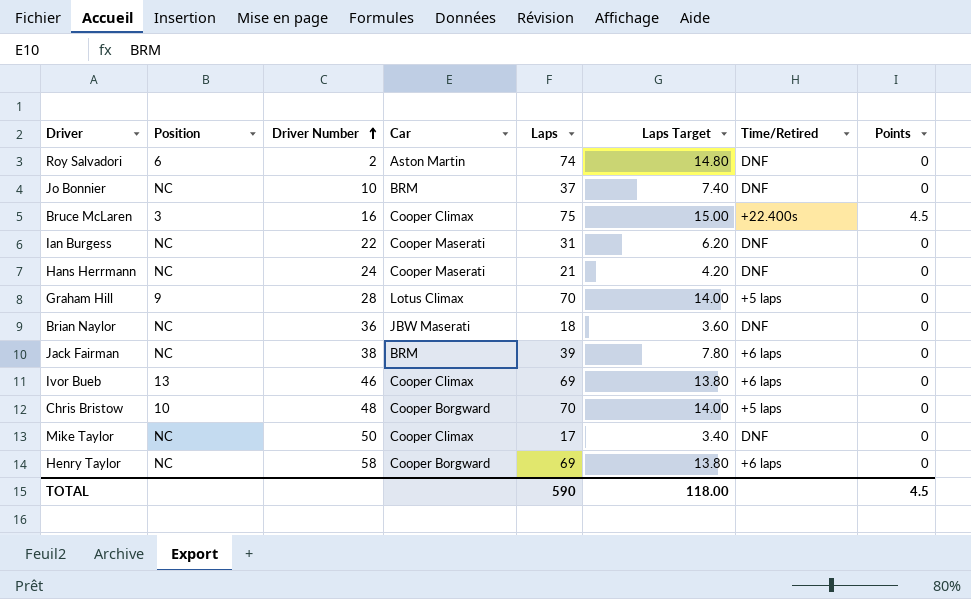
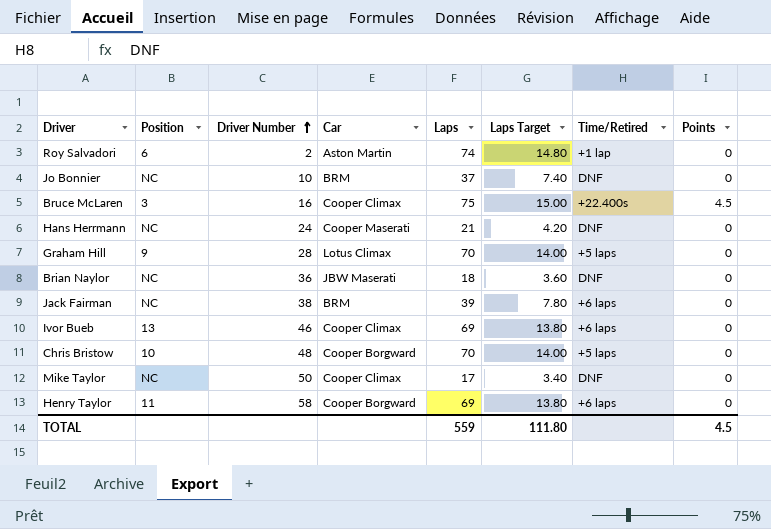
row Ian Burgess: NC | 22 | Cooper Maserati | 31 | 6.20 | DNF | 0 -> none
Roy Salvadori | Time/Retired: DNF -> +1 lap
Henry Taylor | Position: NC -> 11
TOTAL | Laps: 590 -> 559
TOTAL | Laps Target: 118.00 -> 111.80

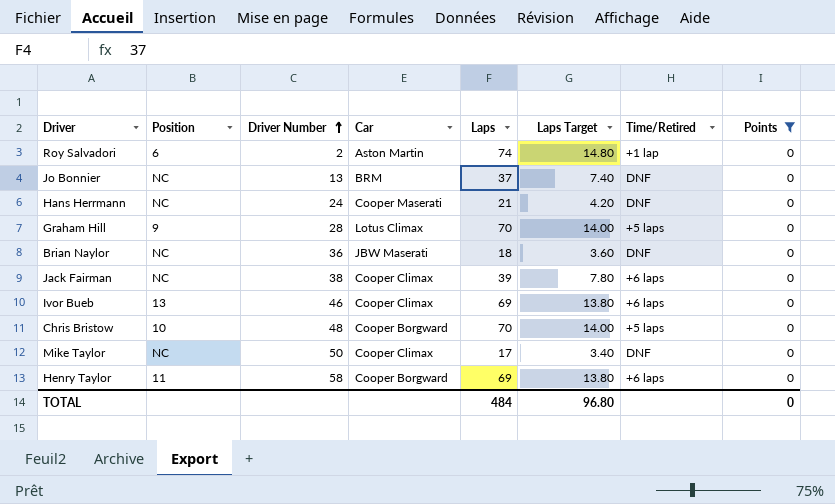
filter: none -> Points = 0
Jo Bonnier | Driver Number: 10 -> 13
Jack Fairman | Car: BRM -> Cooper Climax
TOTAL | Laps: 559 -> 484
TOTAL | Laps Target: 111.80 -> 96.80
TOTAL | Points: 4.5 -> 0

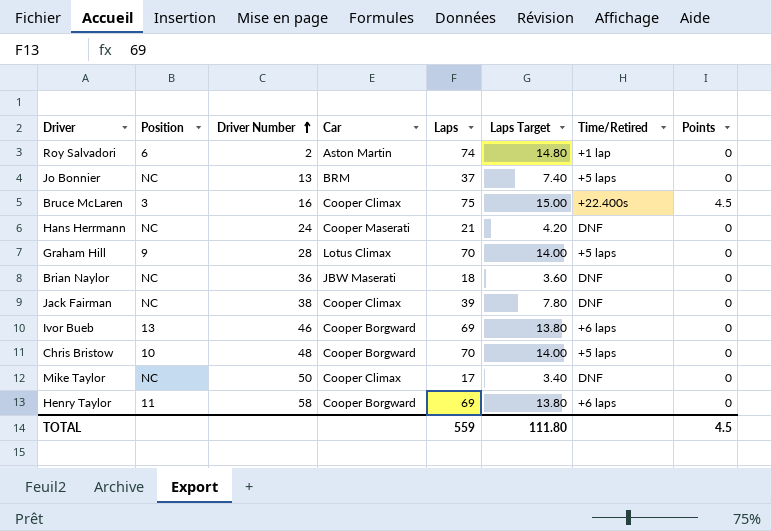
filter: Points = 0 -> none
Jo Bonnier | Time/Retired: DNF -> +5 laps
Jack Fairman | Time/Retired: +6 laps -> DNF
Ivor Bueb | Car: Cooper Climax -> Cooper Borgward
TOTAL | Laps: 484 -> 559
TOTAL | Laps Target: 96.80 -> 111.80
TOTAL | Points: 0 -> 4.5

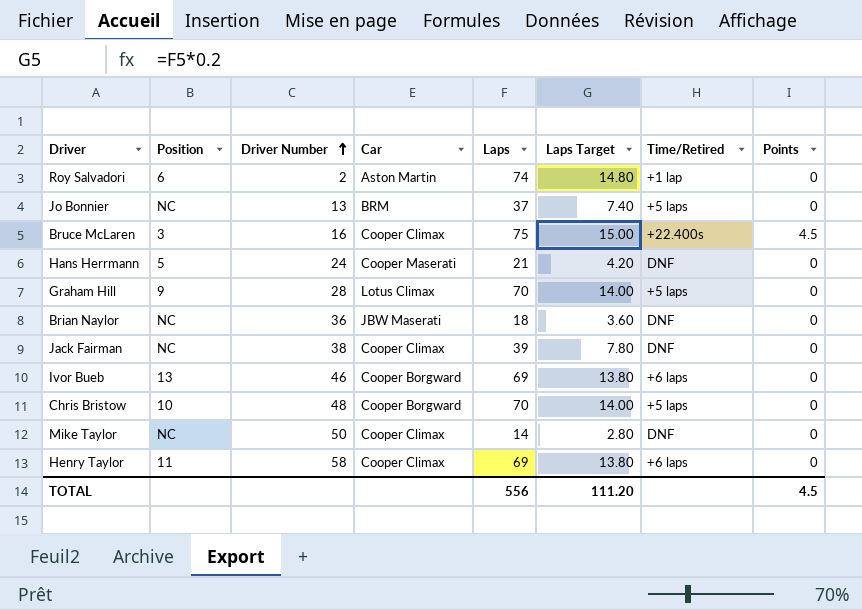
Hans Herrmann | Position: NC -> 5
Mike Taylor | Laps: 17 -> 14
Mike Taylor | Laps Target: 3.40 -> 2.80
Henry Taylor | Car: Cooper Borgward -> Cooper Climax
TOTAL | Laps: 559 -> 556
TOTAL | Laps Target: 111.80 -> 111.20

